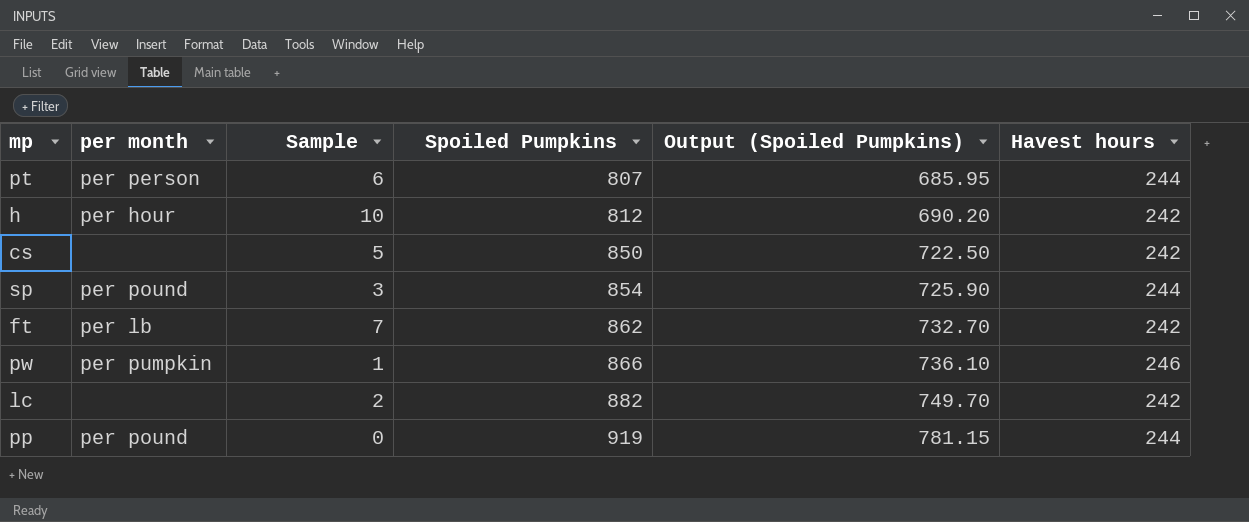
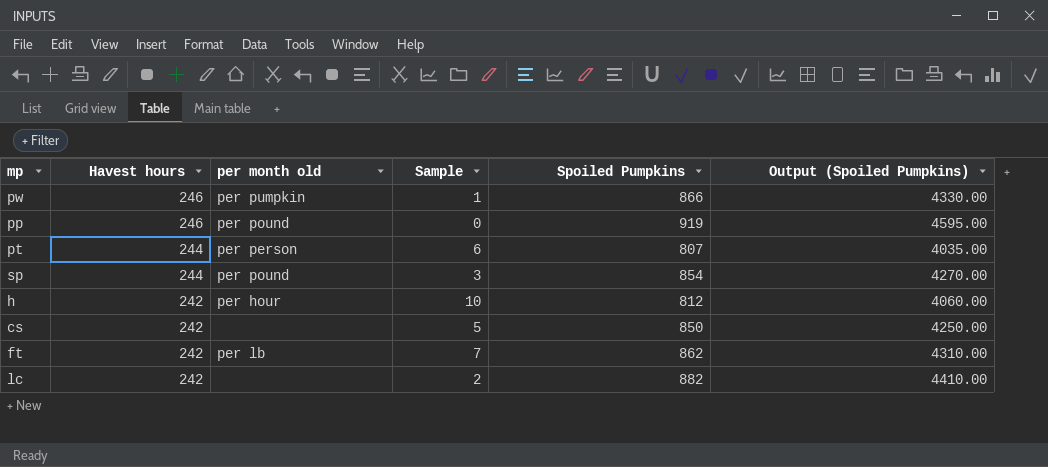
row order: Spoiled Pumpkins ascending -> Havest hours descending
column Havest hours | position: 6 -> 2
column name: per month -> per month old
column Output (Spoiled Pumpkins) | formula: [Spoiled Pumpkins] * 0.85 -> [Spoiled Pumpkins] * 5
pp | Havest hours: 244 -> 246

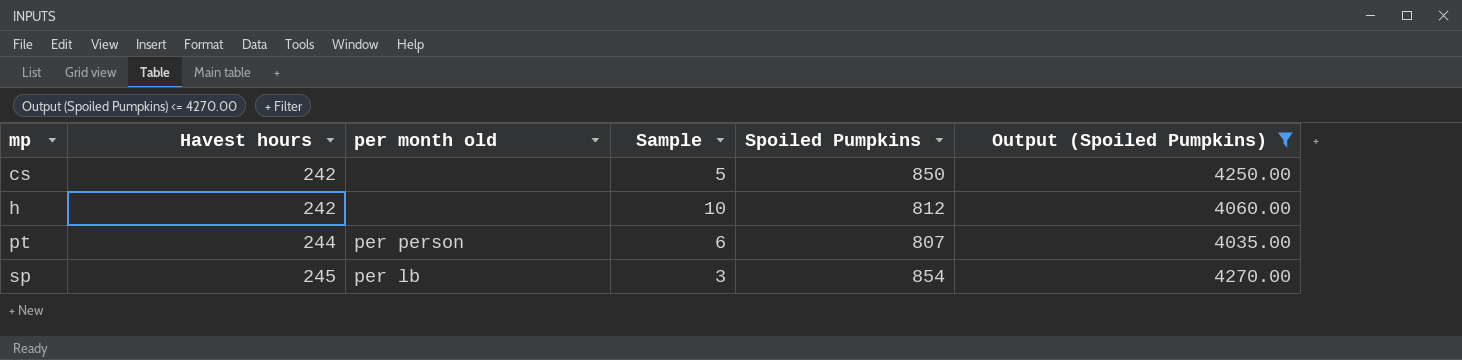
filter: none -> Output (Spoiled Pumpkins) <= 4270.00
row order: Havest hours descending -> mp ascending
h | per month old: per hour -> none
sp | Havest hours: 244 -> 245
sp | per month old: per pound -> per lb

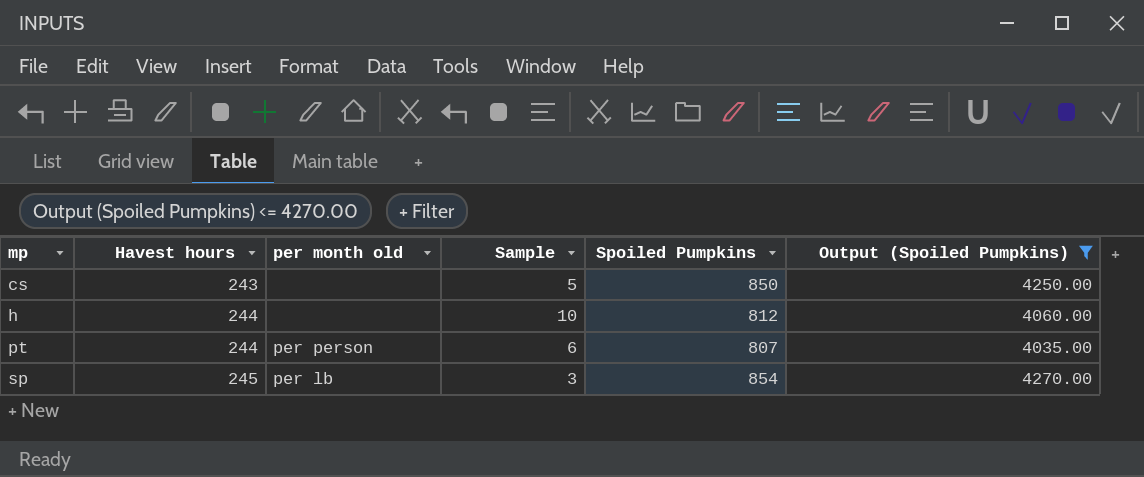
cs | Havest hours: 242 -> 243
h | Havest hours: 242 -> 244

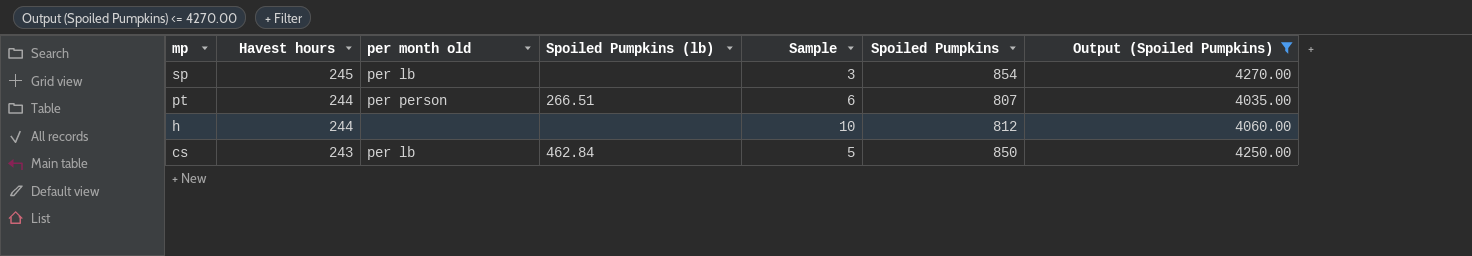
row order: mp ascending -> mp descending
column Spoiled Pumpkins (lb) | position: none -> 4
cs | per month old: none -> per lb

